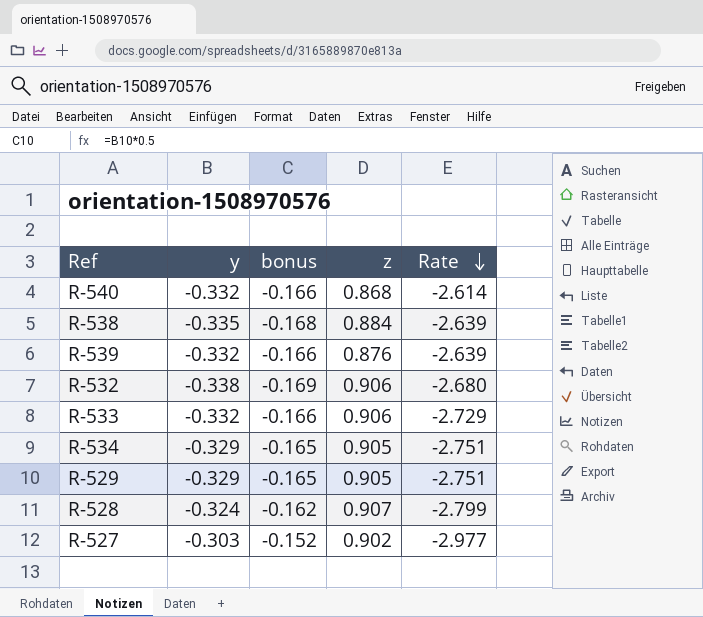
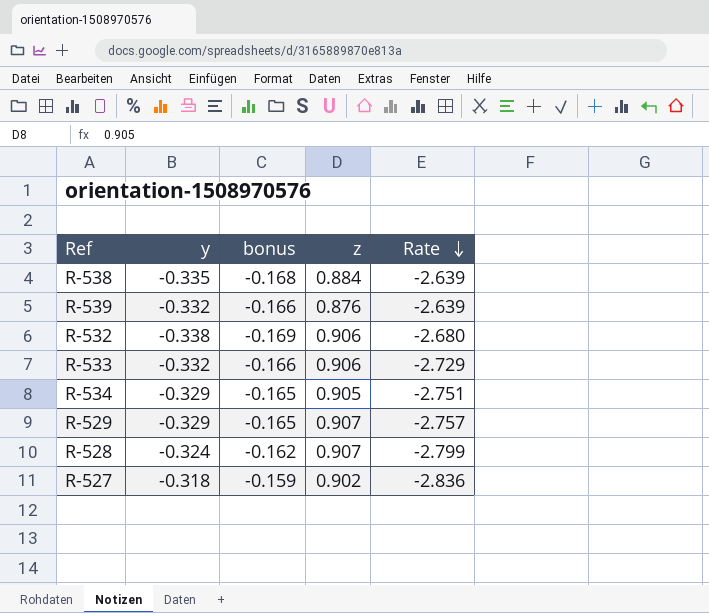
row R-540: -0.332 | -0.166 | 0.868 | -2.614 -> none
R-529 | z: 0.905 -> 0.907
R-529 | Rate: -2.751 -> -2.757
R-527 | y: -0.303 -> -0.318
R-527 | bonus: -0.152 -> -0.159
R-527 | Rate: -2.977 -> -2.836

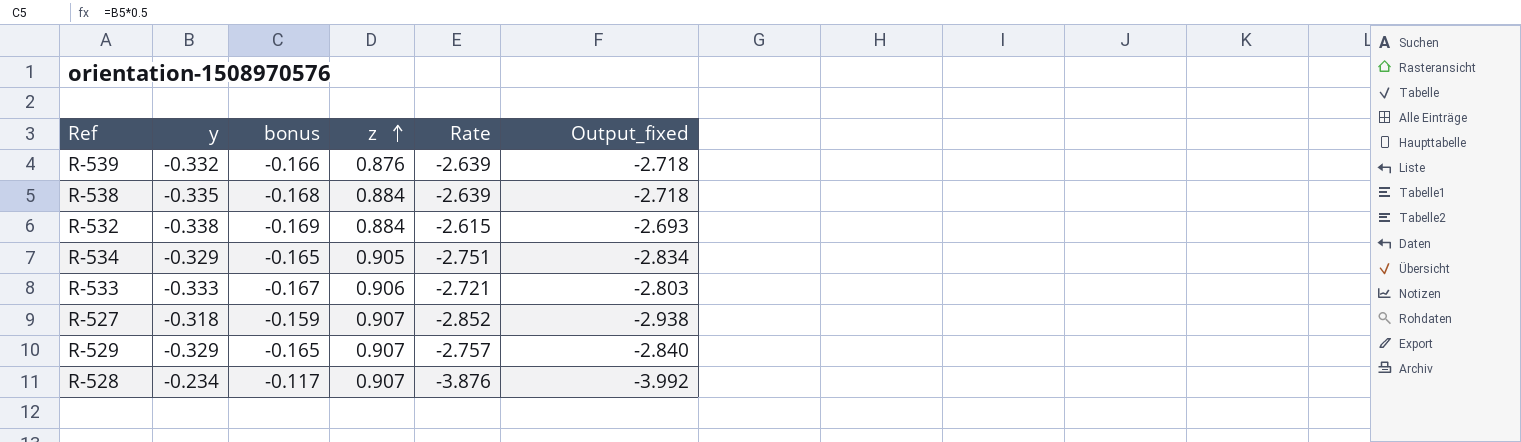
row order: Rate descending -> z ascending
column Output_fixed | formula: none -> [Rate] * 1.03
R-532 | z: 0.906 -> 0.884
R-532 | Rate: -2.680 -> -2.615
R-533 | y: -0.332 -> -0.333
R-533 | bonus: -0.166 -> -0.167
R-533 | Rate: -2.729 -> -2.721
R-527 | z: 0.902 -> 0.907
R-527 | Rate: -2.836 -> -2.852
R-528 | y: -0.324 -> -0.234
R-528 | bonus: -0.162 -> -0.117
R-528 | Rate: -2.799 -> -3.876

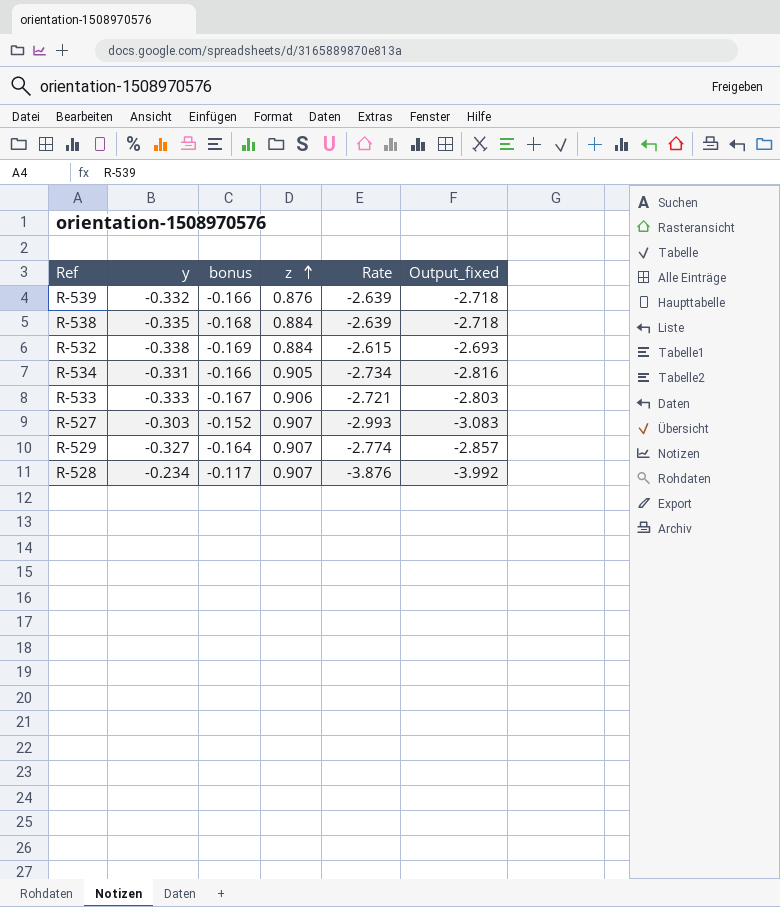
R-534 | y: -0.329 -> -0.331
R-534 | bonus: -0.165 -> -0.166
R-534 | Rate: -2.751 -> -2.734
R-534 | Output_fixed: -2.834 -> -2.816
R-527 | y: -0.318 -> -0.303
R-527 | bonus: -0.159 -> -0.152
R-527 | Rate: -2.852 -> -2.993
R-527 | Output_fixed: -2.938 -> -3.083
R-529 | y: -0.329 -> -0.327
R-529 | bonus: -0.165 -> -0.164
R-529 | Rate: -2.757 -> -2.774
R-529 | Output_fixed: -2.840 -> -2.857

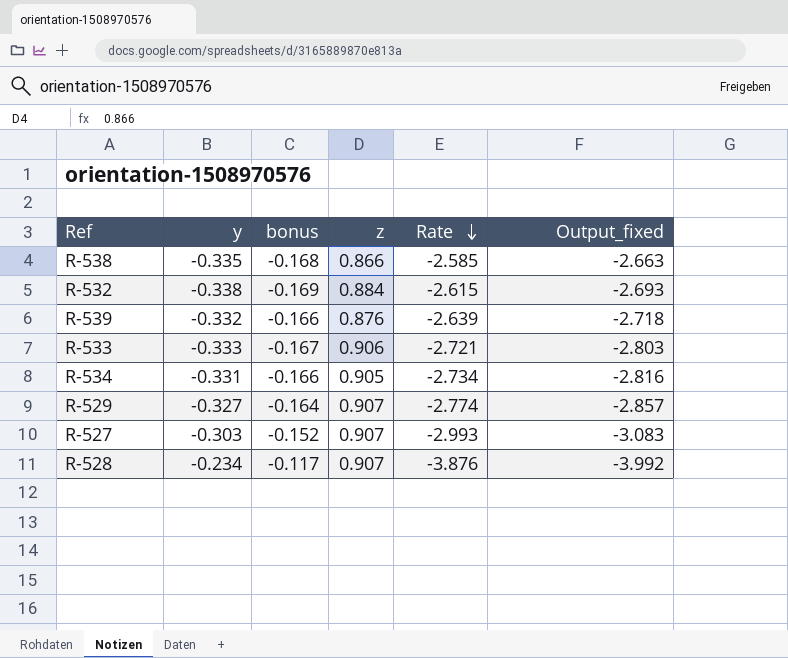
row order: z ascending -> Rate descending
R-538 | z: 0.884 -> 0.866
R-538 | Rate: -2.639 -> -2.585
R-538 | Output_fixed: -2.718 -> -2.663

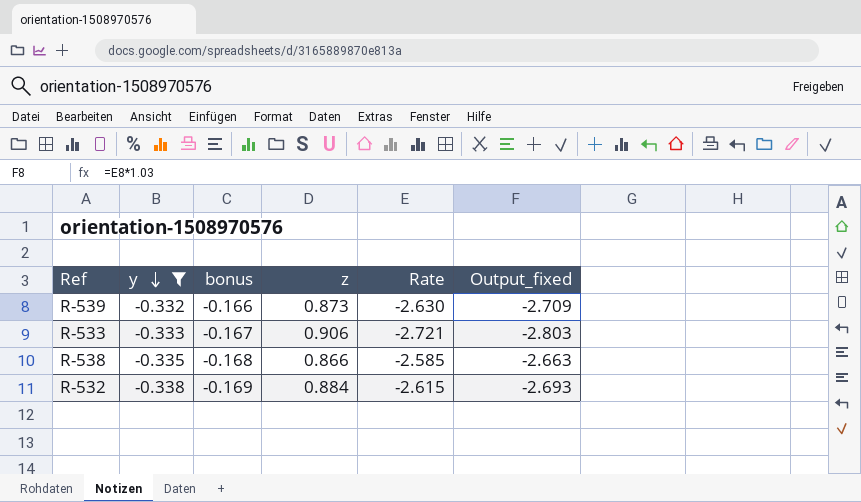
filter: none -> y <= -0.332
row order: Rate descending -> y descending
R-539 | z: 0.876 -> 0.873
R-539 | Rate: -2.639 -> -2.630
R-539 | Output_fixed: -2.718 -> -2.709

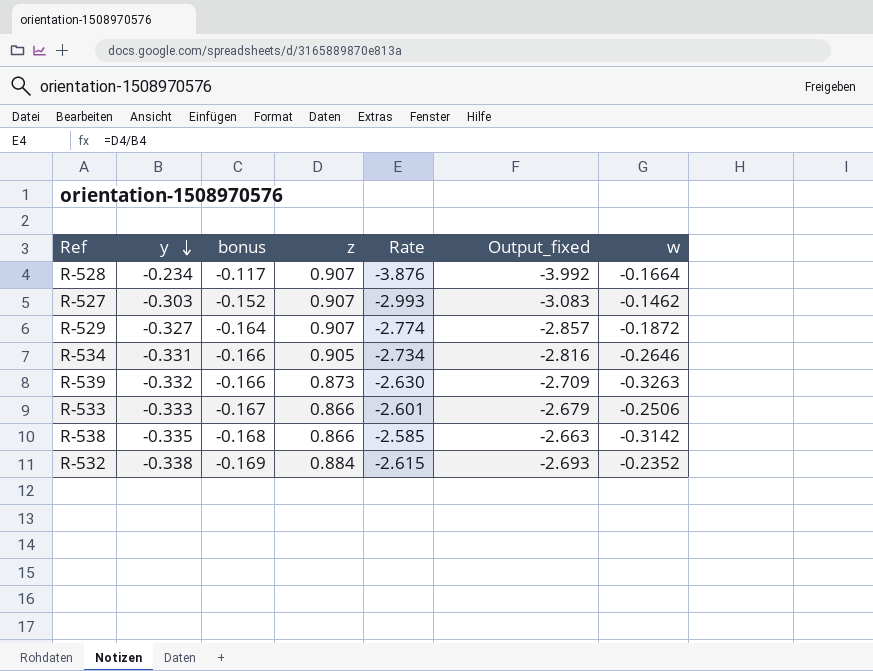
filter: y <= -0.332 -> none
column w | position: none -> 7
R-533 | z: 0.906 -> 0.866
R-533 | Rate: -2.721 -> -2.601
R-533 | Output_fixed: -2.803 -> -2.679

